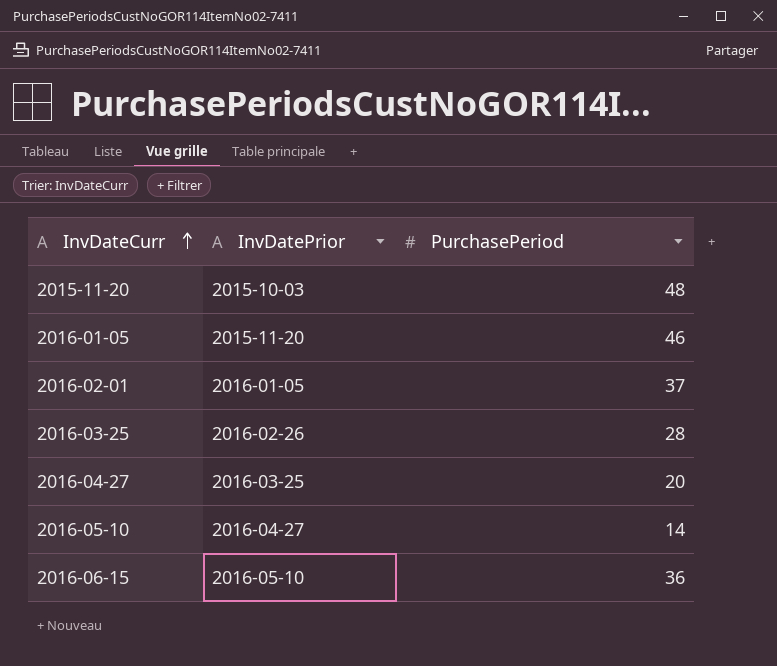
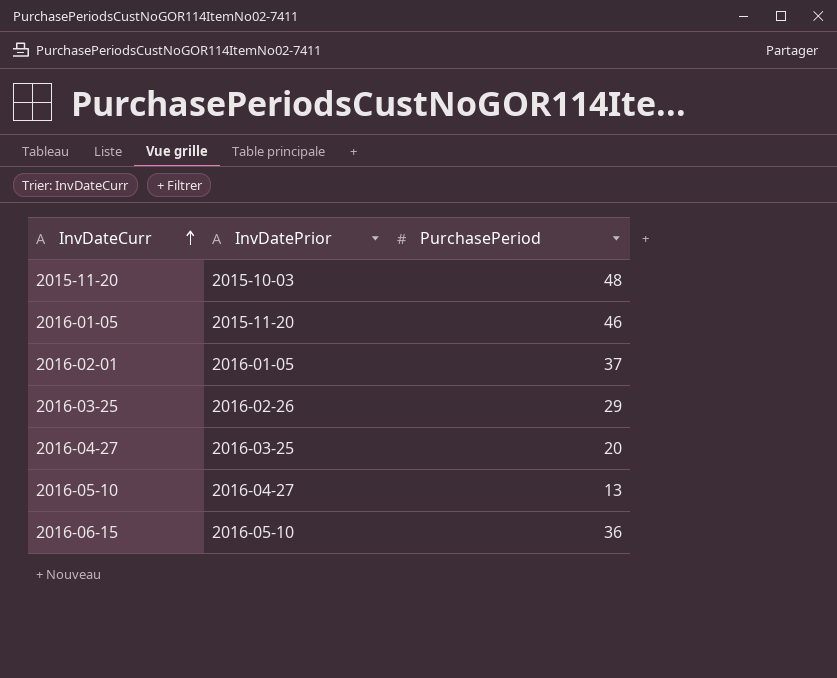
2016-03-25 | PurchasePeriod: 28 -> 29
2016-05-10 | PurchasePeriod: 14 -> 13

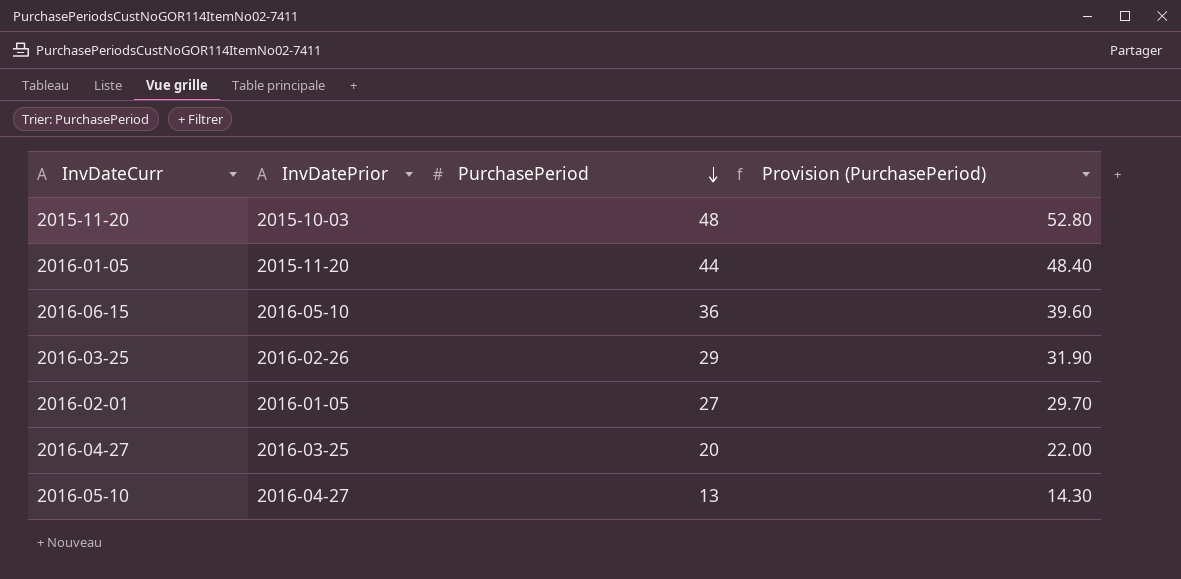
row order: InvDateCurr ascending -> PurchasePeriod descending
column Provision (PurchasePeriod) | formula: none -> [PurchasePeriod] * 1.1
2016-01-05 | PurchasePeriod: 46 -> 44
2016-02-01 | PurchasePeriod: 37 -> 27

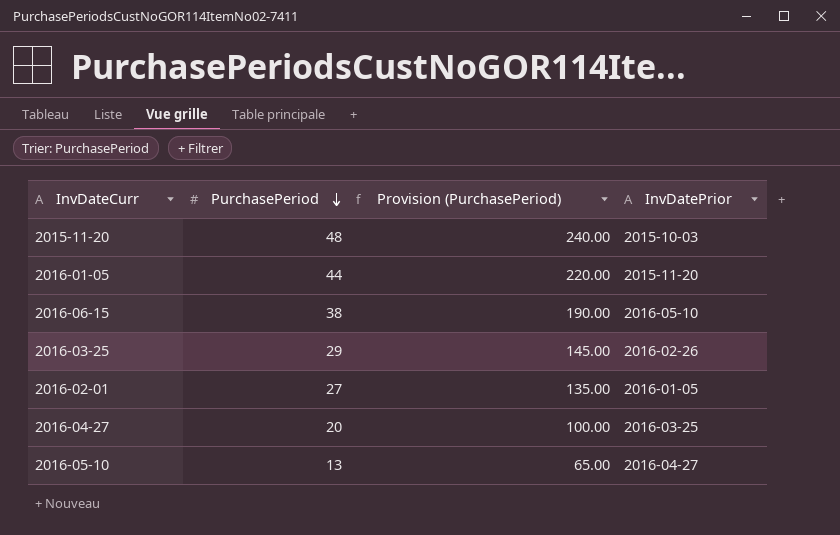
column Provision (PurchasePeriod) | formula: [PurchasePeriod] * 1.1 -> [PurchasePeriod] * 5
column InvDatePrior | position: 2 -> 4
2016-06-15 | PurchasePeriod: 36 -> 38

